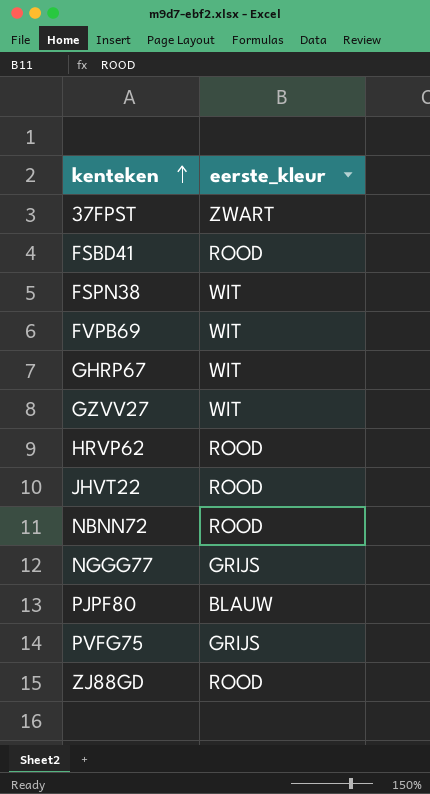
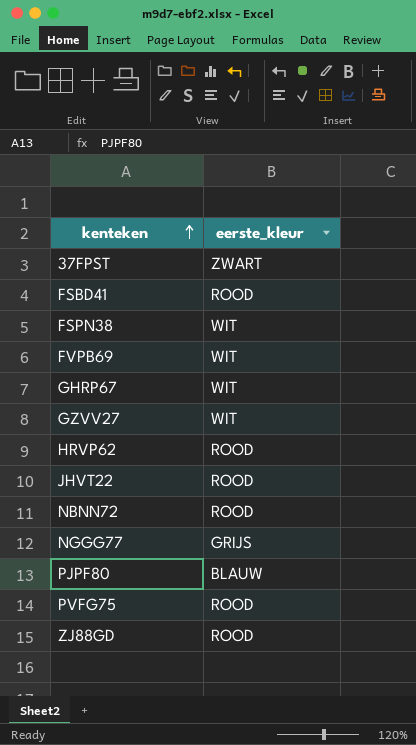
PVFG75 | eerste_kleur: GRIJS -> ROOD

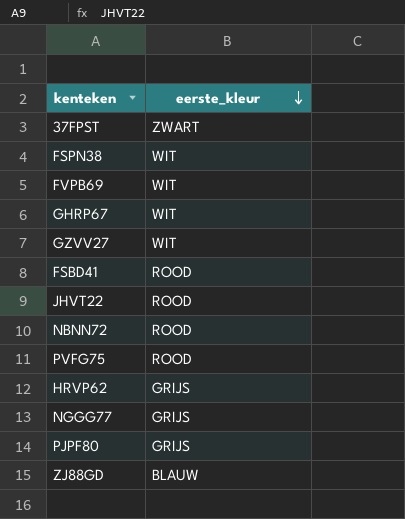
row order: kenteken ascending -> eerste_kleur descending
HRVP62 | eerste_kleur: ROOD -> GRIJS
PJPF80 | eerste_kleur: BLAUW -> GRIJS
ZJ88GD | eerste_kleur: ROOD -> BLAUW

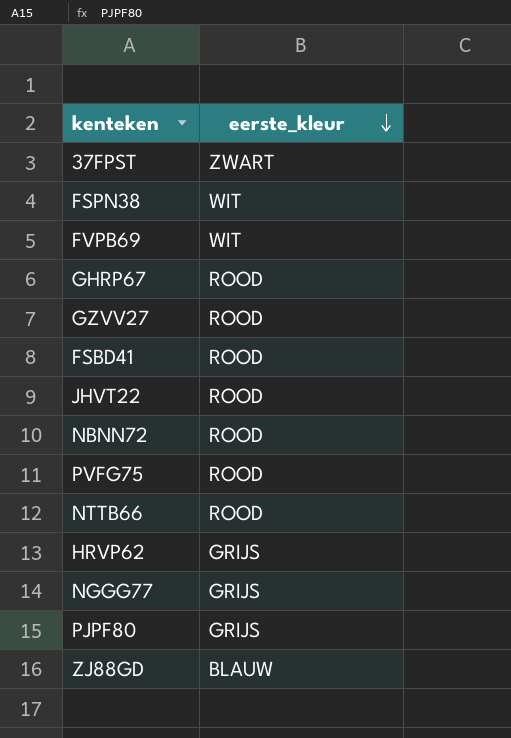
GHRP67 | eerste_kleur: WIT -> ROOD
GZVV27 | eerste_kleur: WIT -> ROOD
row NTTB66: none -> ROOD

